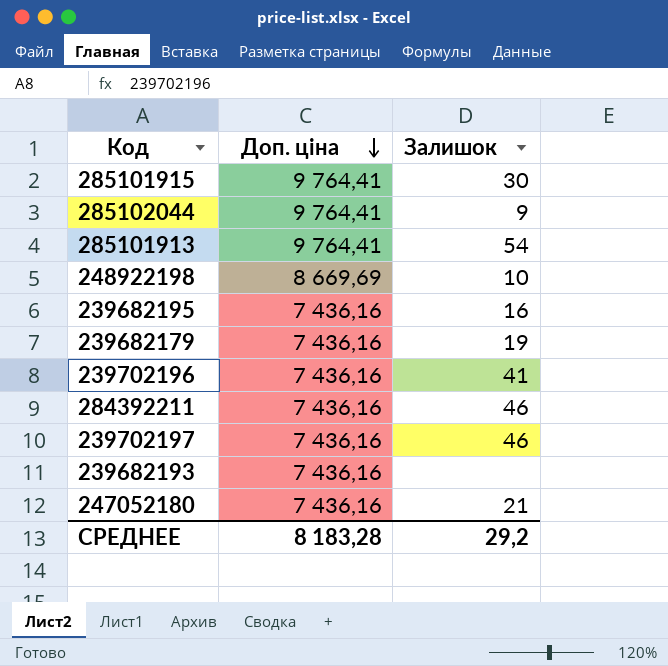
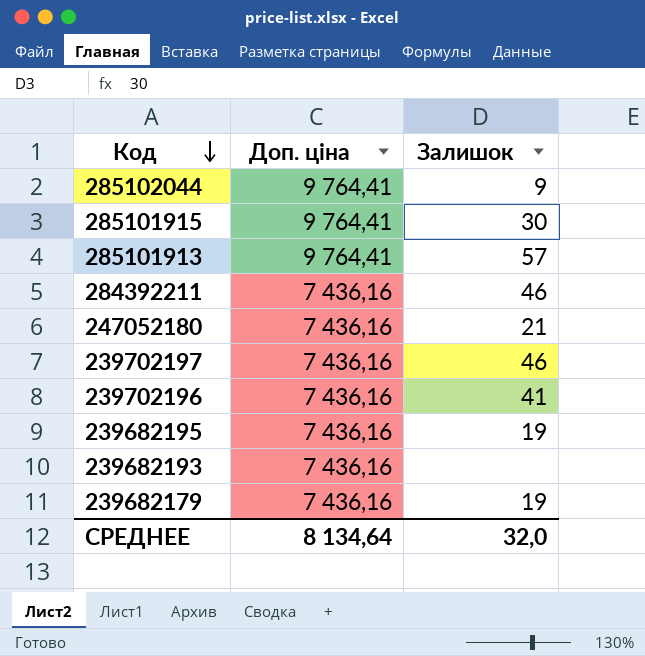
row order: Доп. ціна descending -> Код descending
row 248922198: 8 669,69 | 10 -> none
285101913 | Залишок: 54 -> 57
239682195 | Залишок: 16 -> 19
СРЕДНЕЕ | Доп. ціна: 8 183,28 -> 8 134,64
СРЕДНЕЕ | Залишок: 29,2 -> 32,0

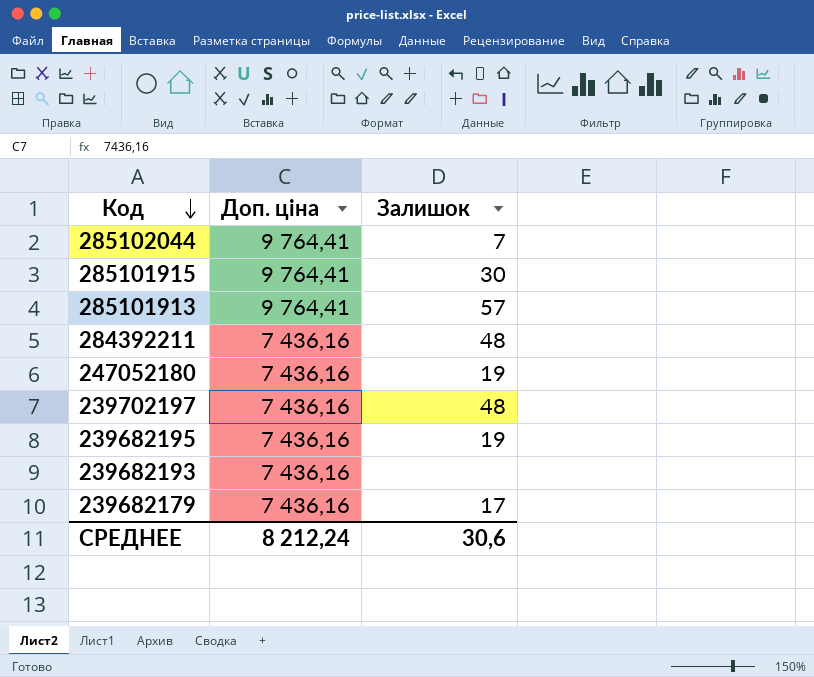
row 239702196: 7 436,16 | 41 -> none
285102044 | Залишок: 9 -> 7
284392211 | Залишок: 46 -> 48
247052180 | Залишок: 21 -> 19
239702197 | Залишок: 46 -> 48
239682179 | Залишок: 19 -> 17
СРЕДНЕЕ | Доп. ціна: 8 134,64 -> 8 212,24
СРЕДНЕЕ | Залишок: 32,0 -> 30,6

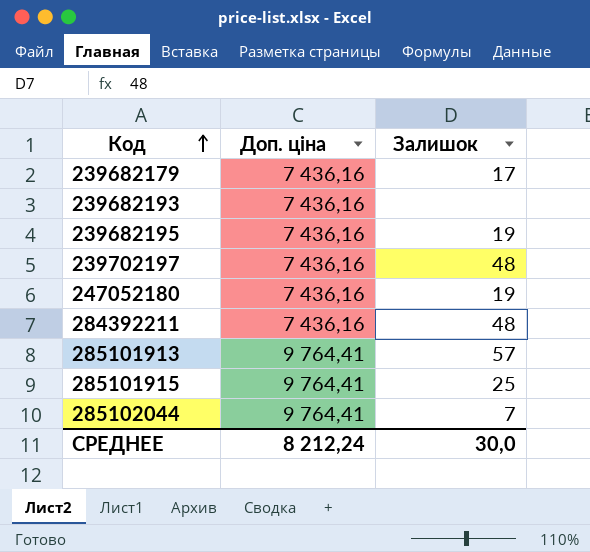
row order: Код descending -> Код ascending
285101915 | Залишок: 30 -> 25
СРЕДНЕЕ | Залишок: 30,6 -> 30,0

